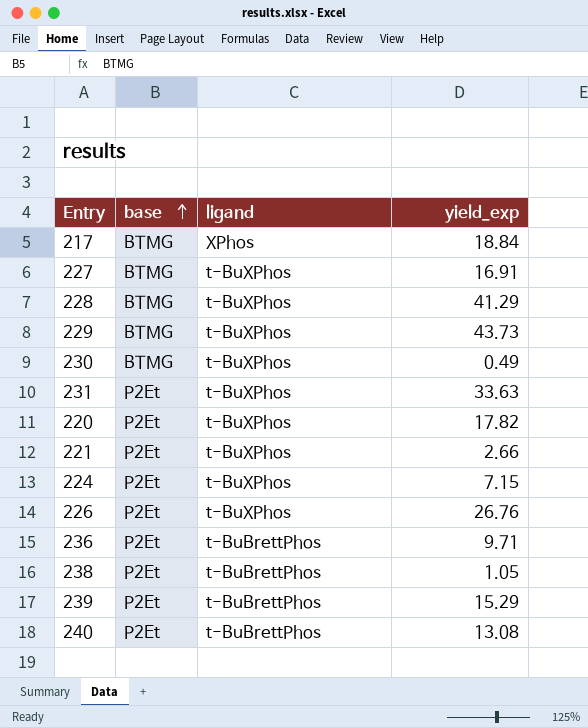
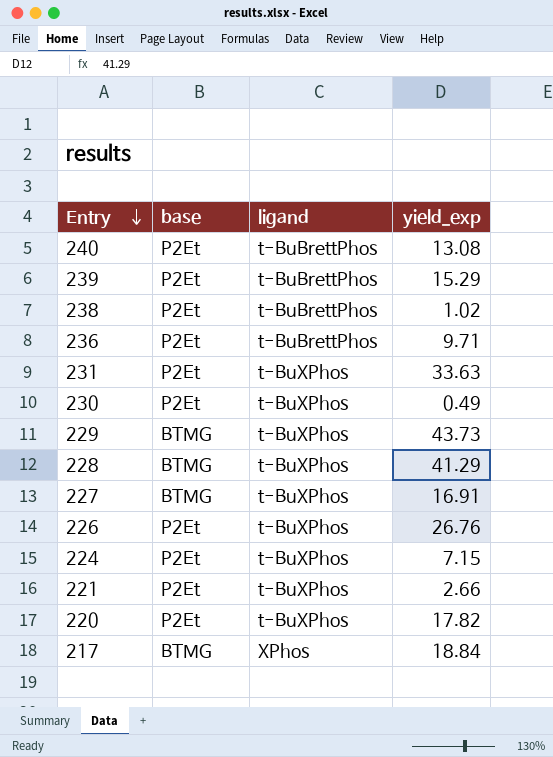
row order: base ascending -> Entry descending
238 | yield_exp: 1.05 -> 1.02
230 | base: BTMG -> P2Et

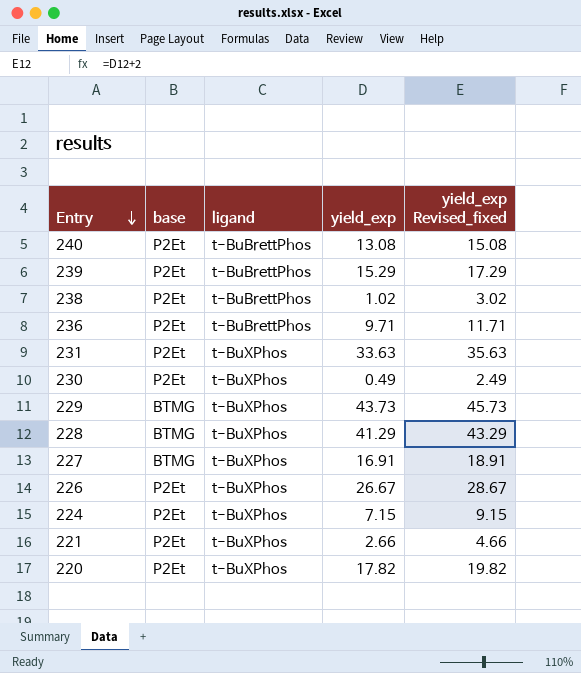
column yield_exp Revised_fixed | formula: none -> [yield_exp] + 2
row 217: BTMG | XPhos | 18.84 -> none
226 | yield_exp: 26.76 -> 26.67

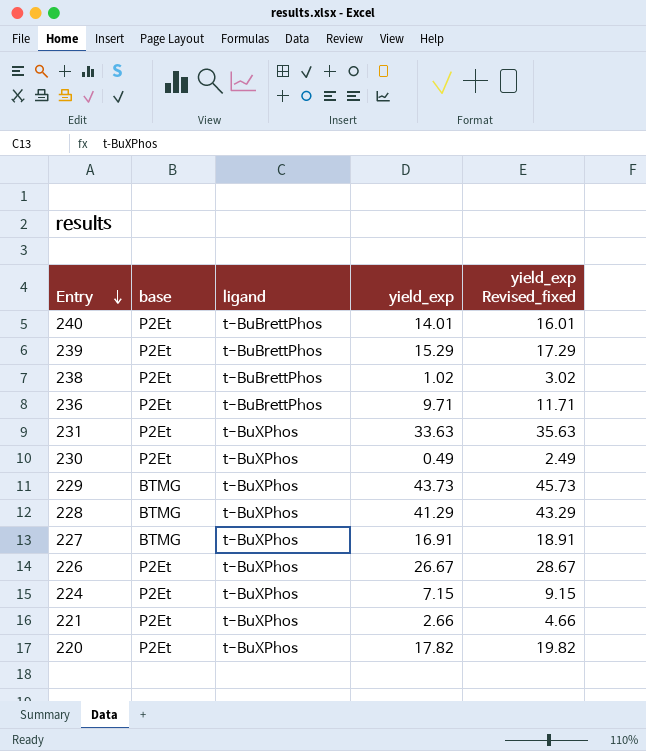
240 | yield_exp: 13.08 -> 14.01
240 | yield_exp Revised_fixed: 15.08 -> 16.01

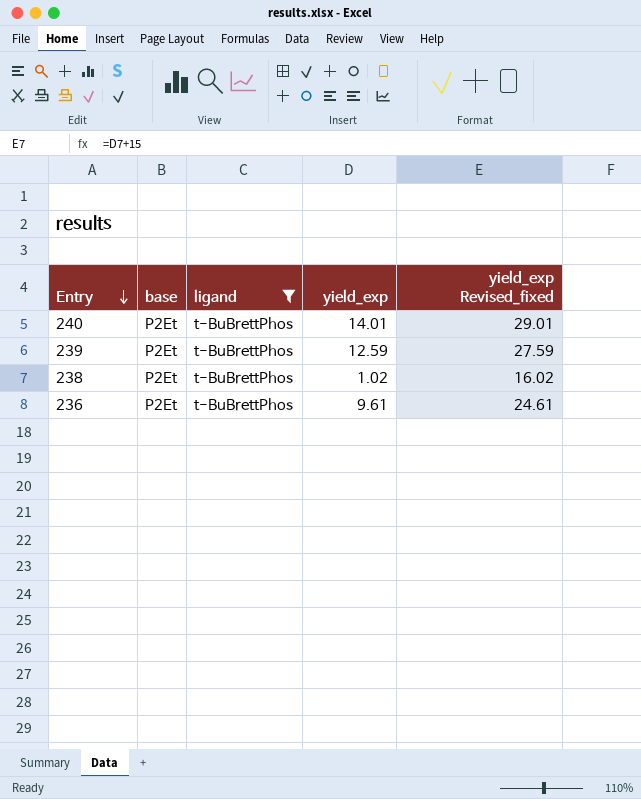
filter: none -> ligand = t-BuBrettPhos
column yield_exp Revised_fixed | formula: [yield_exp] + 2 -> [yield_exp] + 15
239 | yield_exp: 15.29 -> 12.59
236 | yield_exp: 9.71 -> 9.61

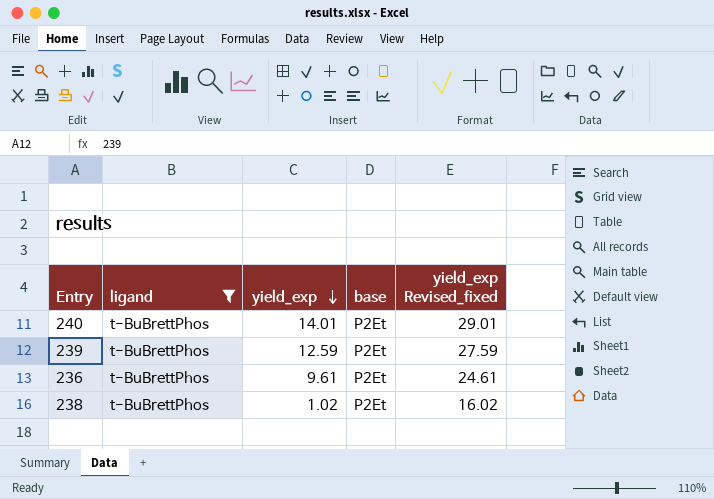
row order: Entry descending -> yield_exp descending
column base | position: 2 -> 4

